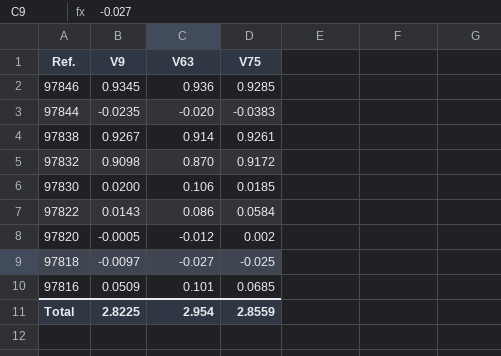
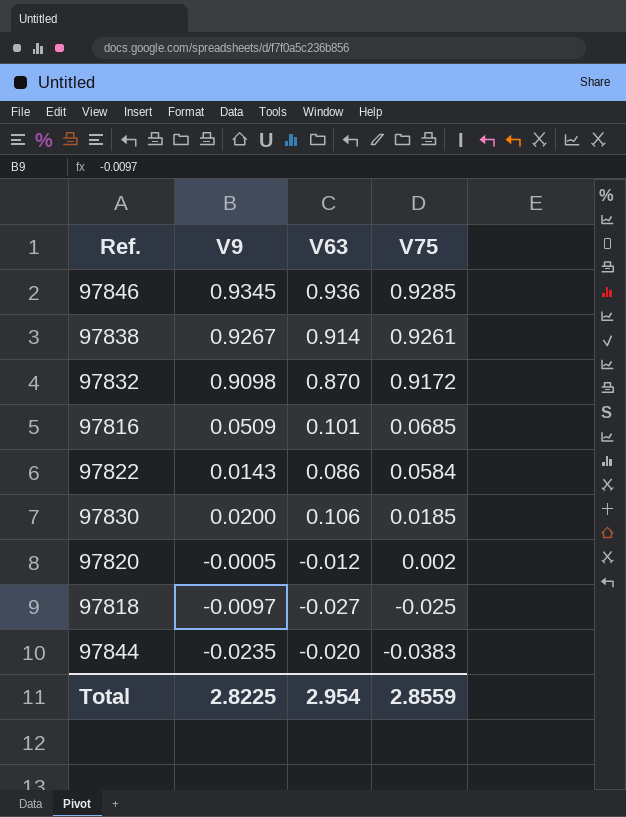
row order: Ref. descending -> V75 descending

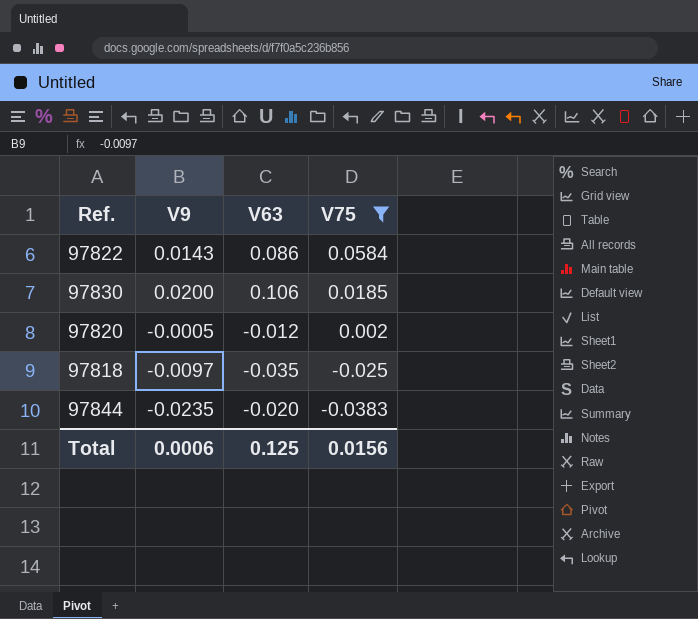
filter: none -> V75 <= 0.0584
97818 | V63: -0.027 -> -0.035
Total | V9: 2.8225 -> 0.0006
Total | V63: 2.954 -> 0.125
Total | V75: 2.8559 -> 0.0156

